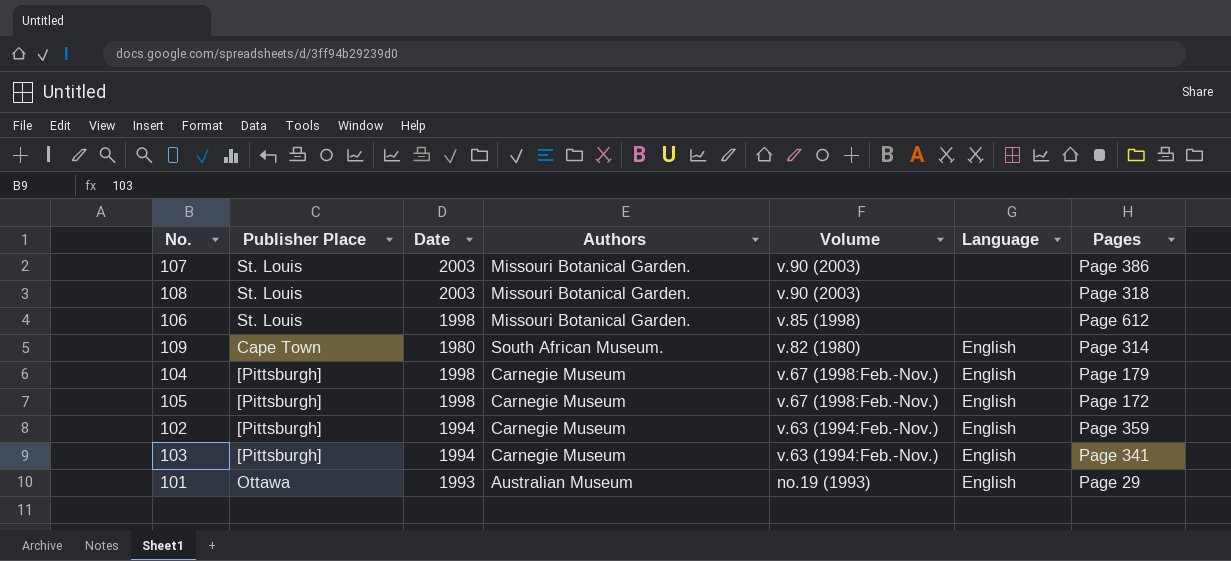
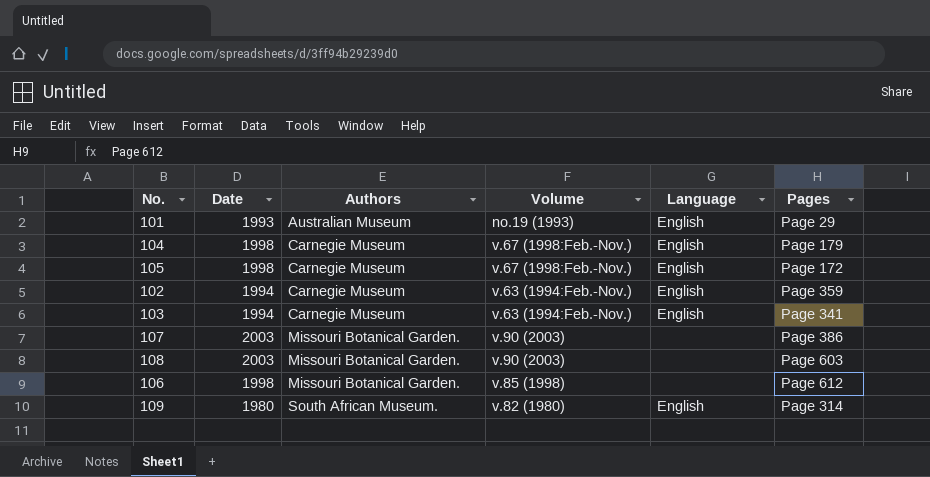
row order: Volume descending -> Authors ascending
column Publisher Place | position: 2 -> none
108 | Pages: Page 318 -> Page 603

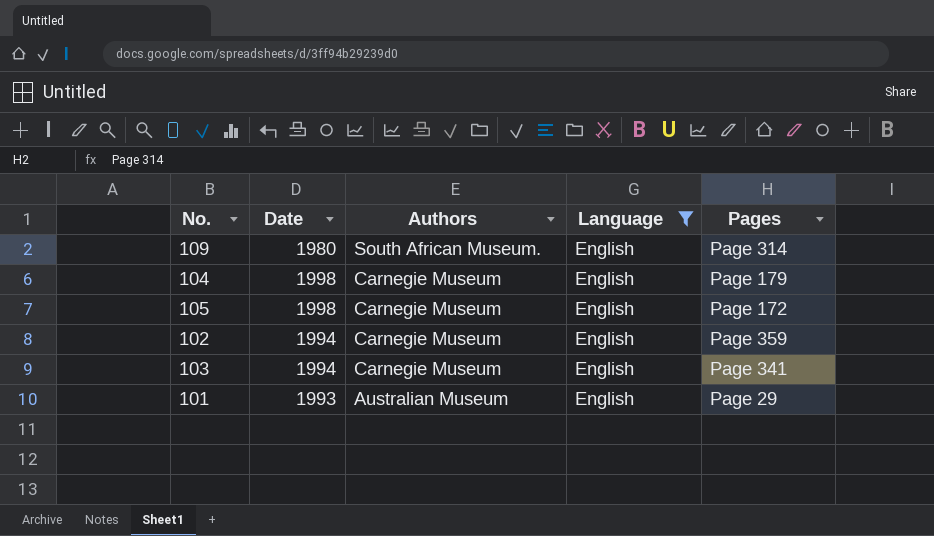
filter: none -> Language = English
row order: Authors ascending -> Authors descending
column Volume | position: 4 -> none

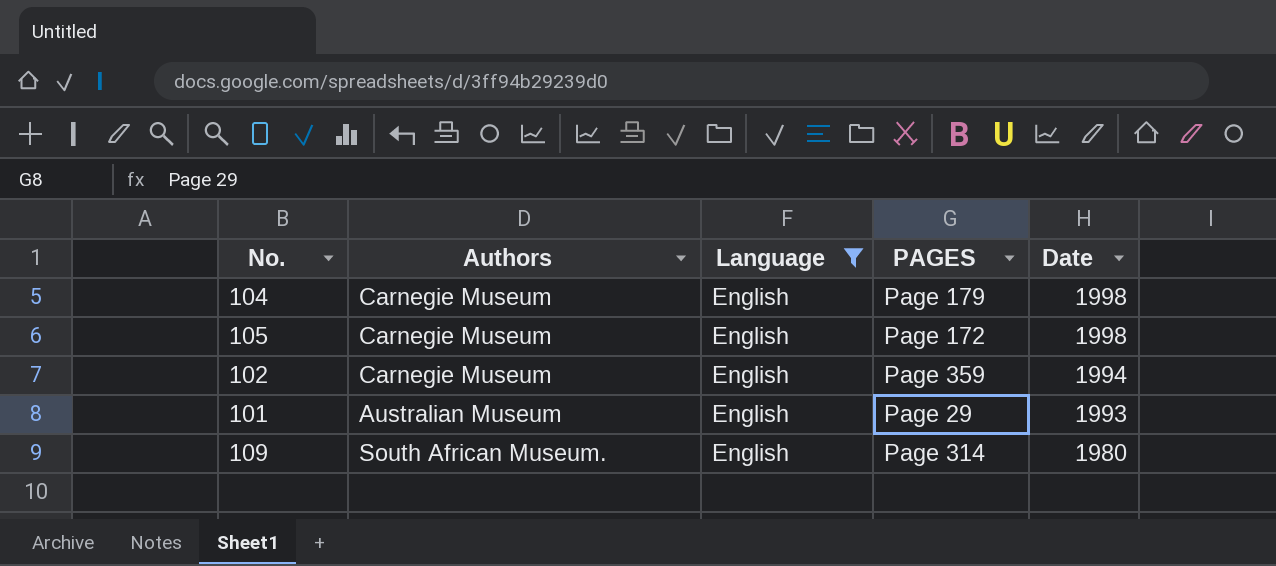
row order: Authors descending -> Date descending
column name: Pages -> PAGES
column Date | position: 2 -> 5
row 103: 1994 | Carnegie Museum | English | Page 341 -> none

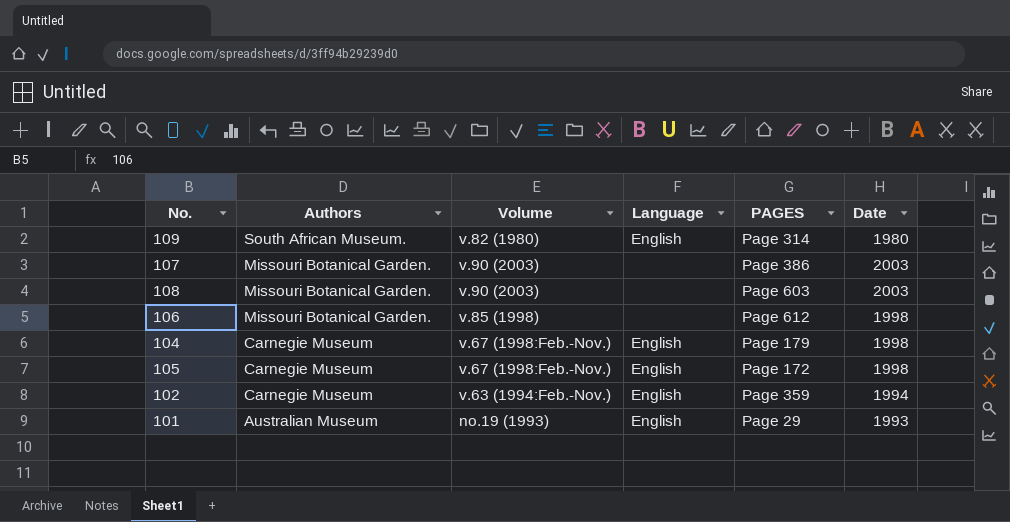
filter: Language = English -> none
row order: Date descending -> Authors descending
column Volume | position: none -> 3

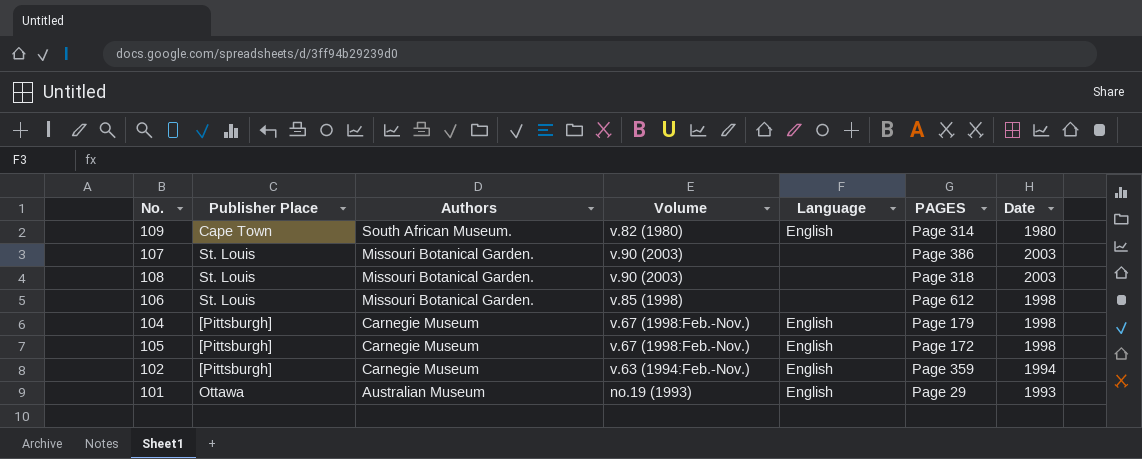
column Publisher Place | position: none -> 2
108 | PAGES: Page 603 -> Page 318

